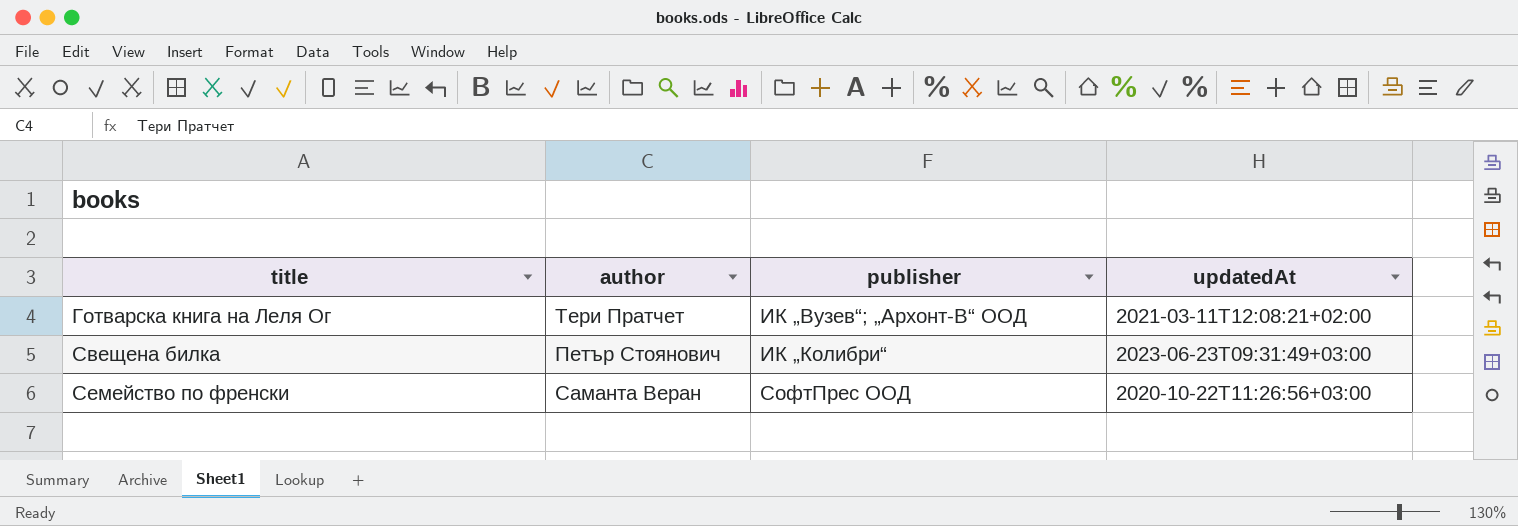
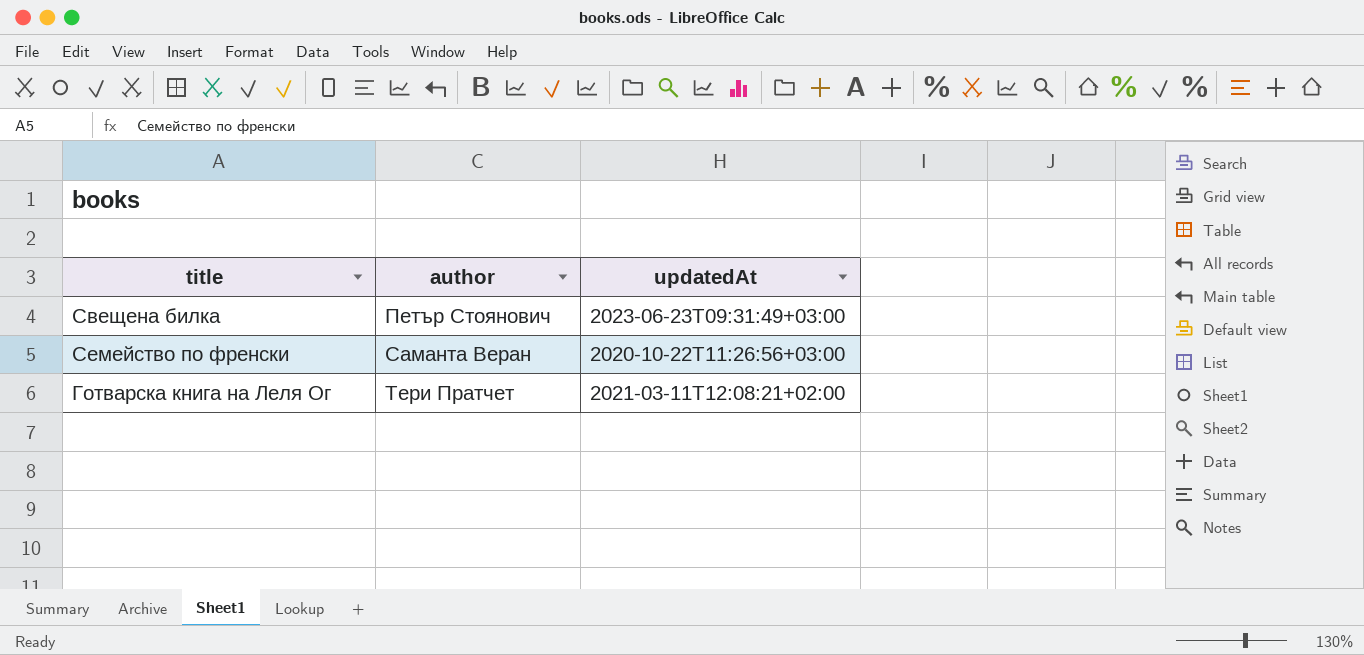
row order: title ascending -> author ascending
column publisher | position: 3 -> none

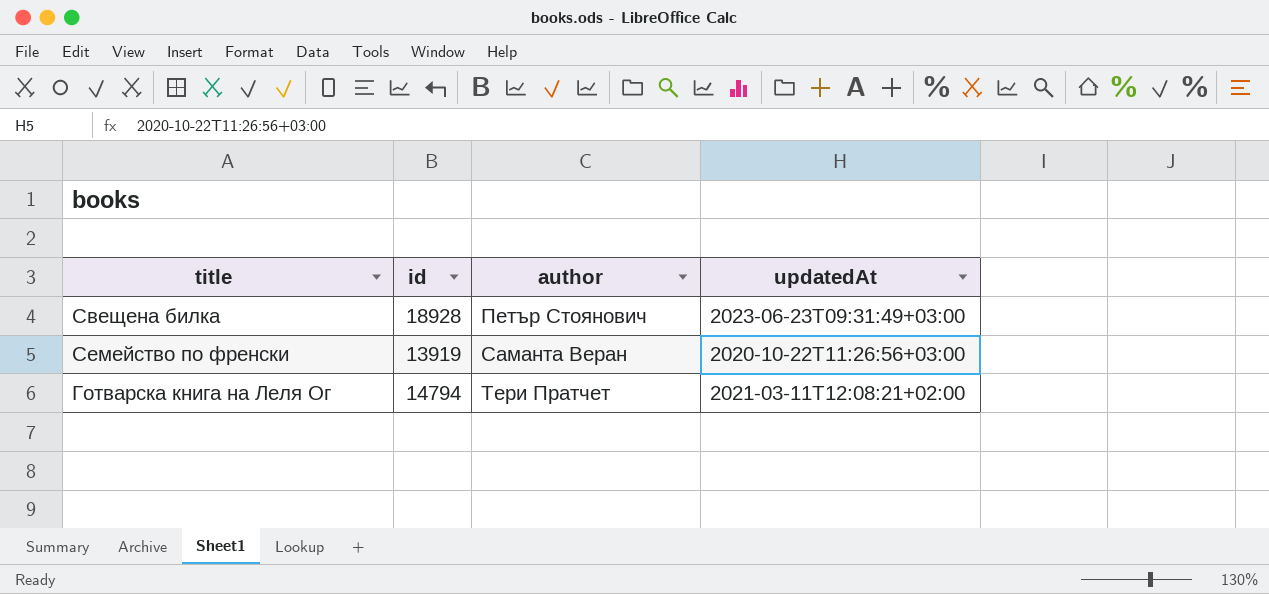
column id | position: none -> 2

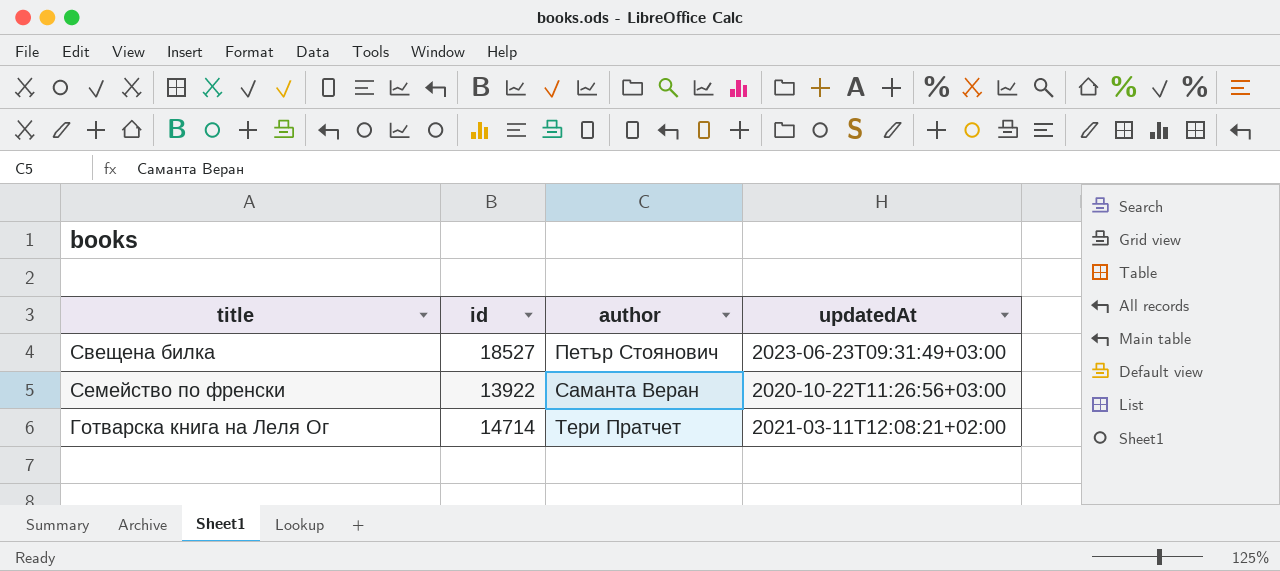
Свещена билка | id: 18928 -> 18527
Семейство по френски | id: 13919 -> 13922
Готварска книга на Леля Ог | id: 14794 -> 14714

